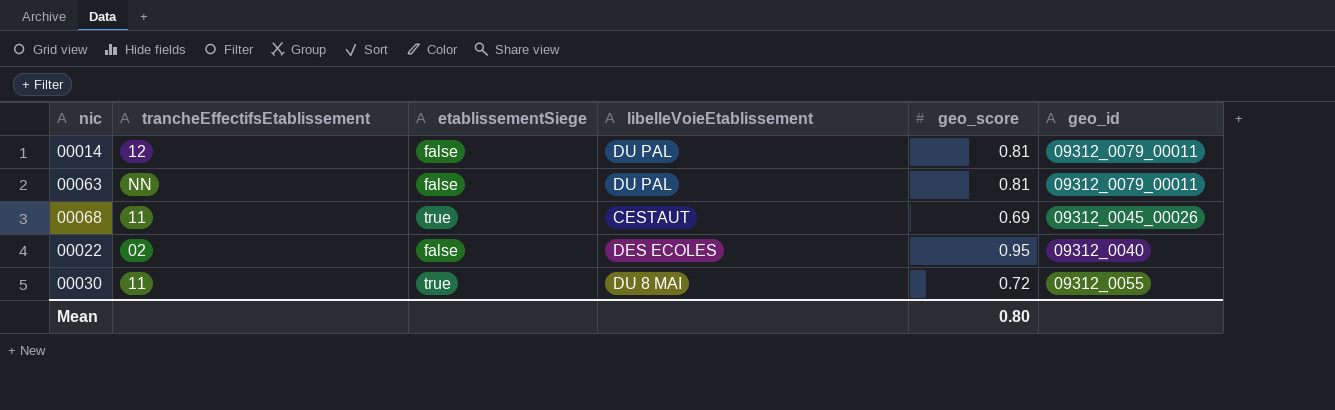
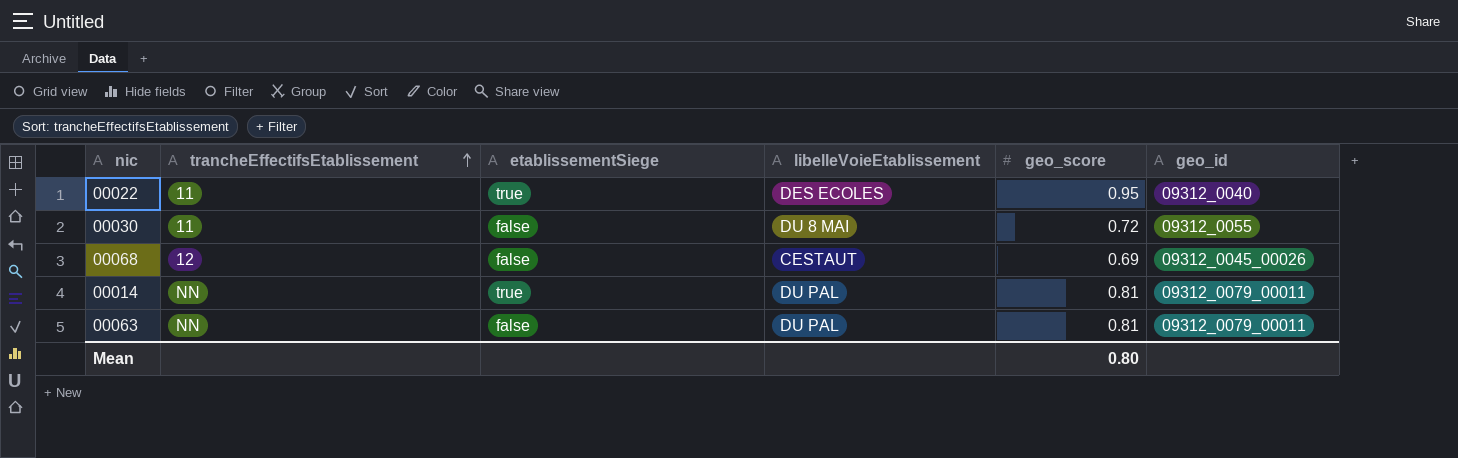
row order: none -> trancheEffectifsEtablissement ascending
00022 | trancheEffectifsEtablissement: 02 -> 11
00022 | etablissementSiege: false -> true
00030 | etablissementSiege: true -> false
00068 | trancheEffectifsEtablissement: 11 -> 12
00068 | etablissementSiege: true -> false
00014 | trancheEffectifsEtablissement: 12 -> NN
00014 | etablissementSiege: false -> true

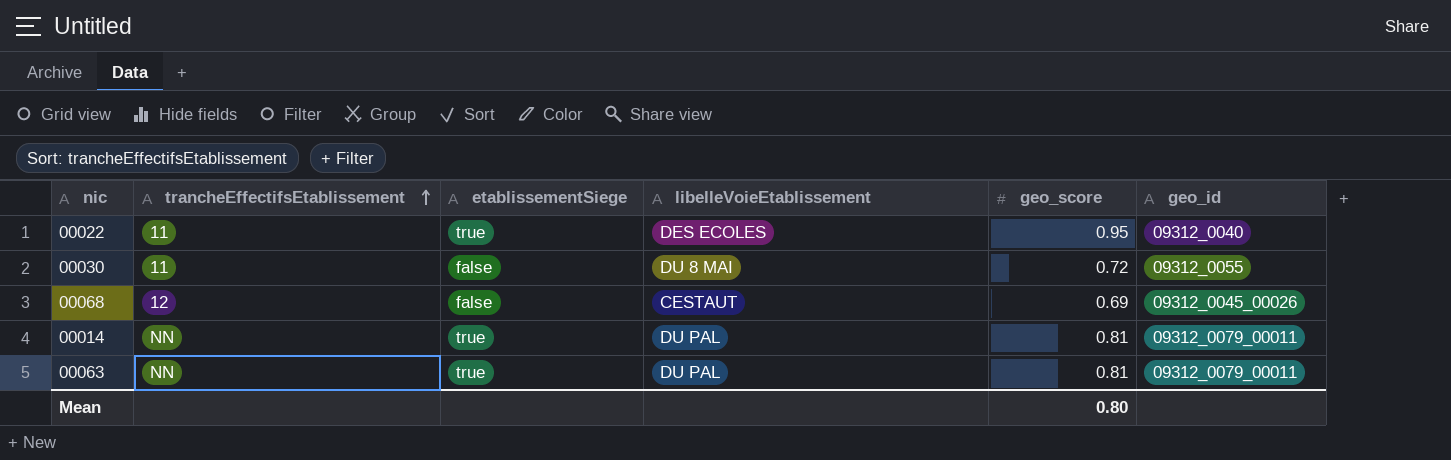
00063 | etablissementSiege: false -> true

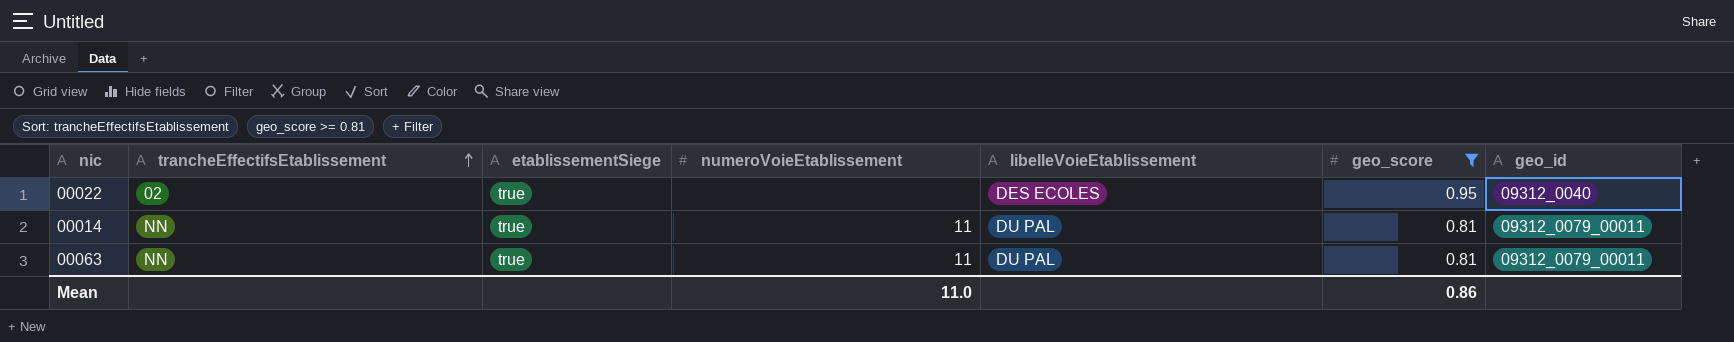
filter: none -> geo_score >= 0.81
column numeroVoieEtablissement | position: none -> 4
00022 | trancheEffectifsEtablissement: 11 -> 02
Mean | geo_score: 0.80 -> 0.86

